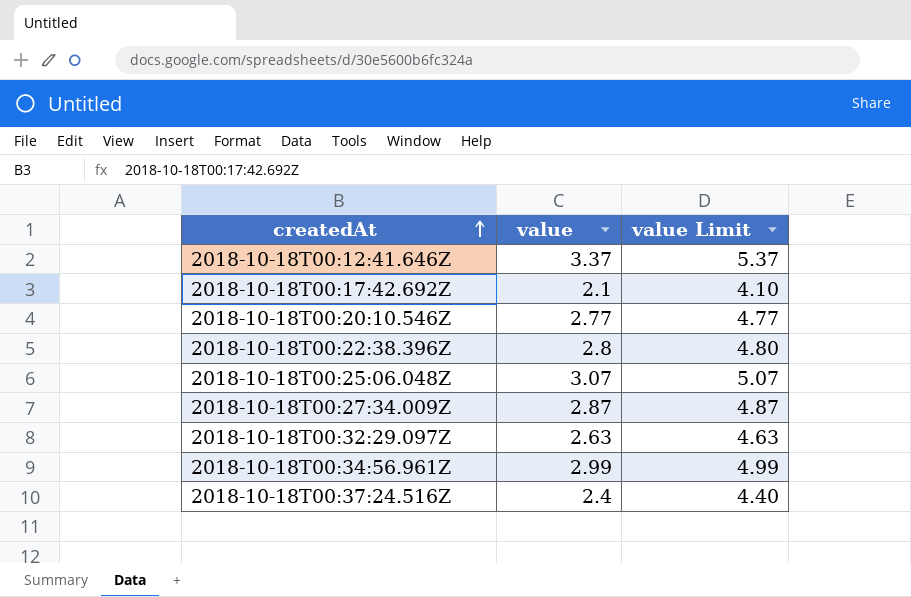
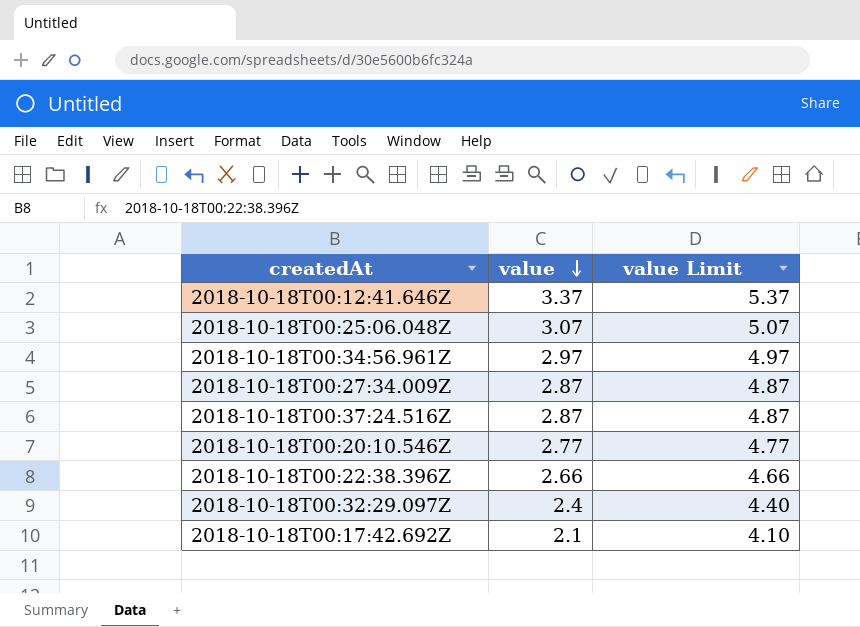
row order: createdAt ascending -> value descending
2018-10-18T00:34:56.961Z | value: 2.99 -> 2.97
2018-10-18T00:34:56.961Z | value Limit: 4.99 -> 4.97
2018-10-18T00:37:24.516Z | value: 2.4 -> 2.87
2018-10-18T00:37:24.516Z | value Limit: 4.40 -> 4.87
2018-10-18T00:22:38.396Z | value: 2.8 -> 2.66
2018-10-18T00:22:38.396Z | value Limit: 4.80 -> 4.66
2018-10-18T00:32:29.097Z | value: 2.63 -> 2.4
2018-10-18T00:32:29.097Z | value Limit: 4.63 -> 4.40

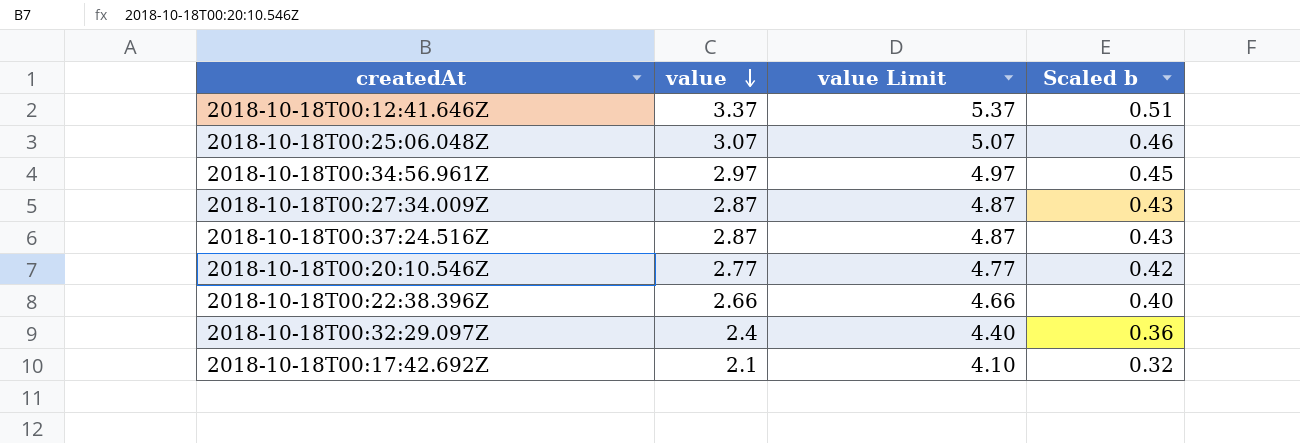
column Scaled b | formula: none -> [value] * 0.15

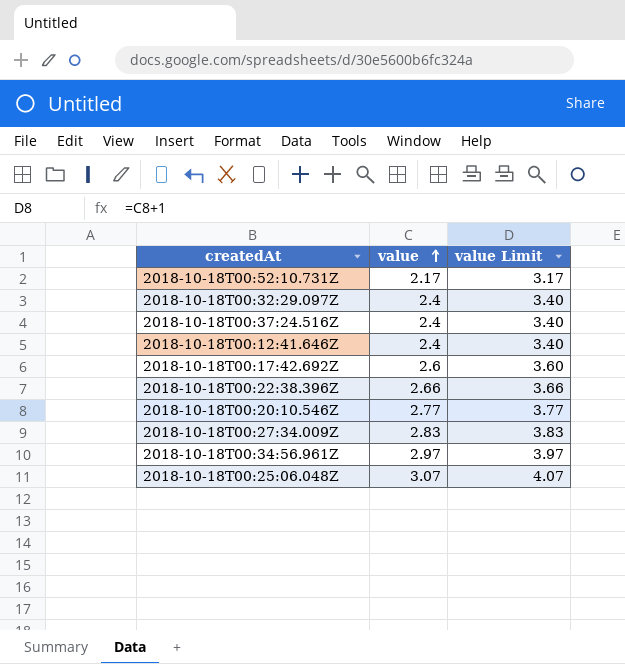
row order: value descending -> value ascending
column Scaled b | formula: [value] * 0.15 -> none
column value Limit | formula: [value] + 2 -> [value] + 1
row 2018-10-18T00:52:10.731Z: none -> 2.17 | 3.17
2018-10-18T00:37:24.516Z | value: 2.87 -> 2.4
2018-10-18T00:12:41.646Z | value: 3.37 -> 2.4
2018-10-18T00:17:42.692Z | value: 2.1 -> 2.6
2018-10-18T00:27:34.009Z | value: 2.87 -> 2.83

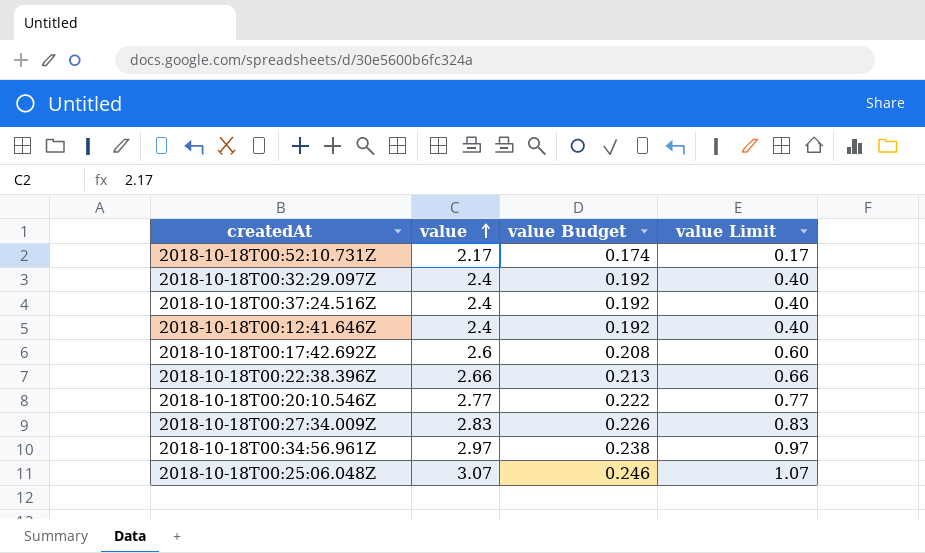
column value Budget | formula: none -> [value] * 0.08
column value Limit | formula: [value] + 1 -> [value] - 2

